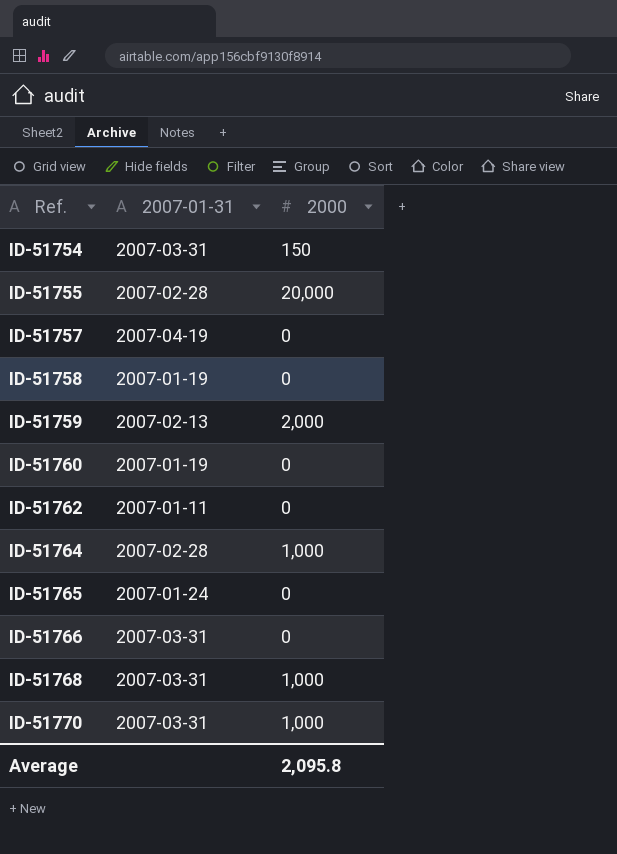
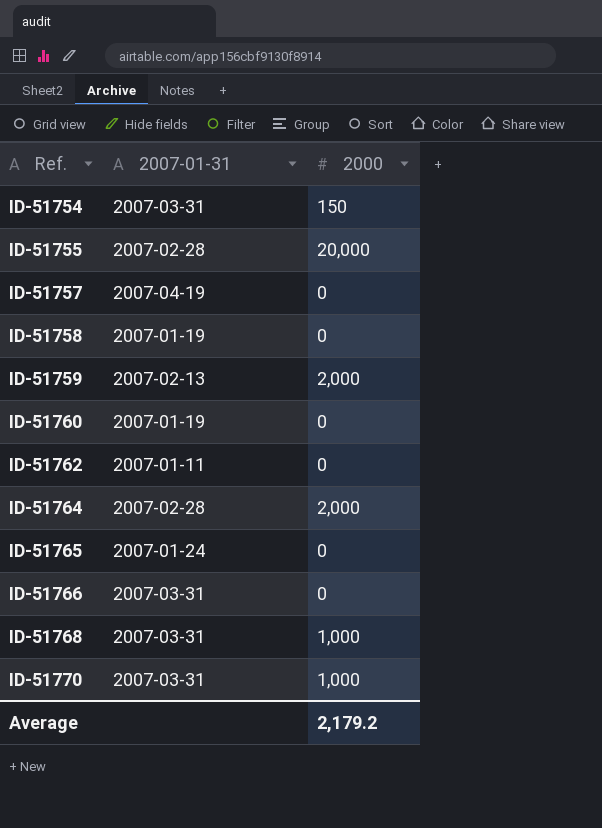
ID-51764 | 2000: 1,000 -> 2,000
Average | 2000: 2,095.8 -> 2,179.2

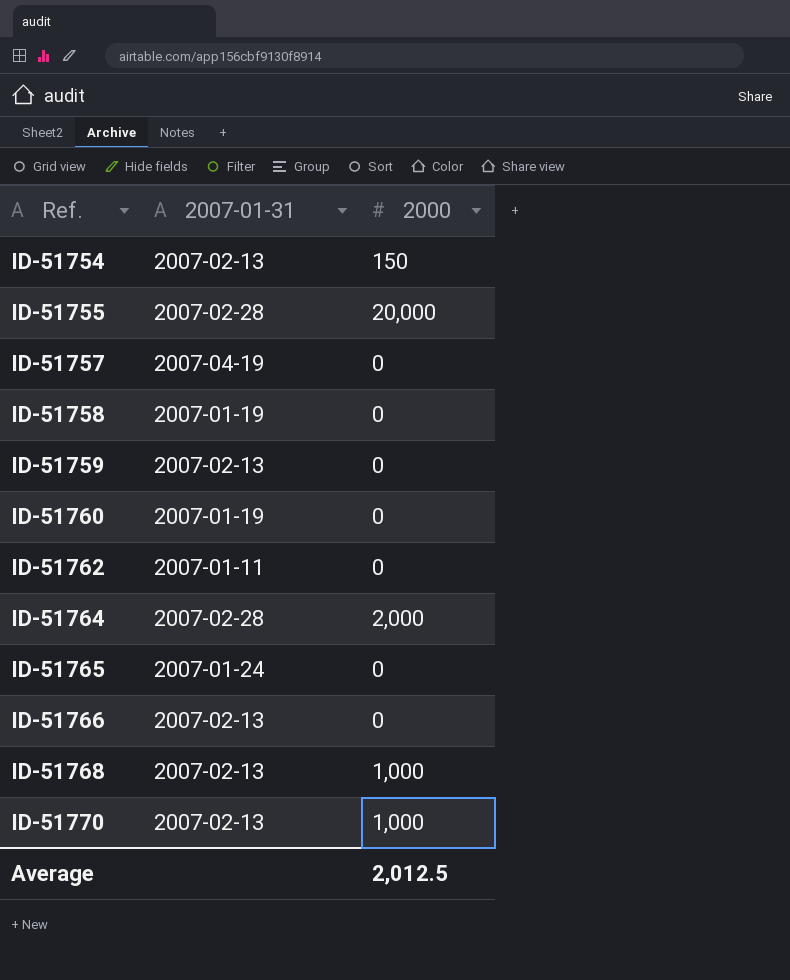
ID-51754 | 2007-01-31: 2007-03-31 -> 2007-02-13
ID-51759 | 2000: 2,000 -> 0
ID-51766 | 2007-01-31: 2007-03-31 -> 2007-02-13
ID-51768 | 2007-01-31: 2007-03-31 -> 2007-02-13
ID-51770 | 2007-01-31: 2007-03-31 -> 2007-02-13
Average | 2000: 2,179.2 -> 2,012.5

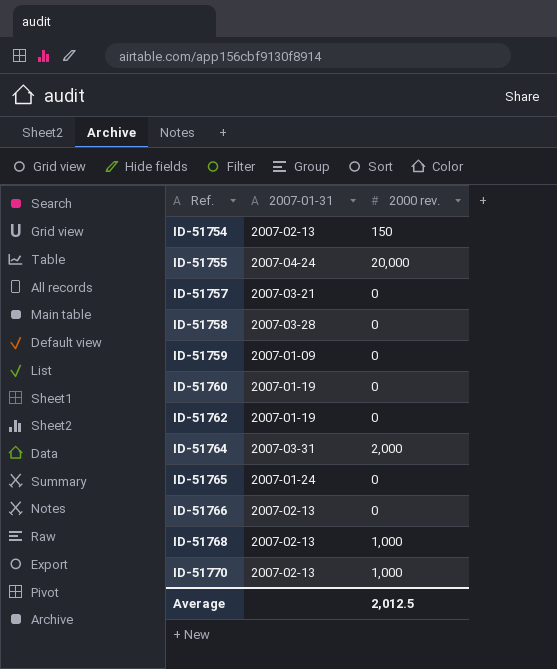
column name: 2000 -> 2000 rev.
ID-51755 | 2007-01-31: 2007-02-28 -> 2007-04-24
ID-51757 | 2007-01-31: 2007-04-19 -> 2007-03-21
ID-51758 | 2007-01-31: 2007-01-19 -> 2007-03-28
ID-51759 | 2007-01-31: 2007-02-13 -> 2007-01-09
ID-51762 | 2007-01-31: 2007-01-11 -> 2007-01-19
ID-51764 | 2007-01-31: 2007-02-28 -> 2007-03-31

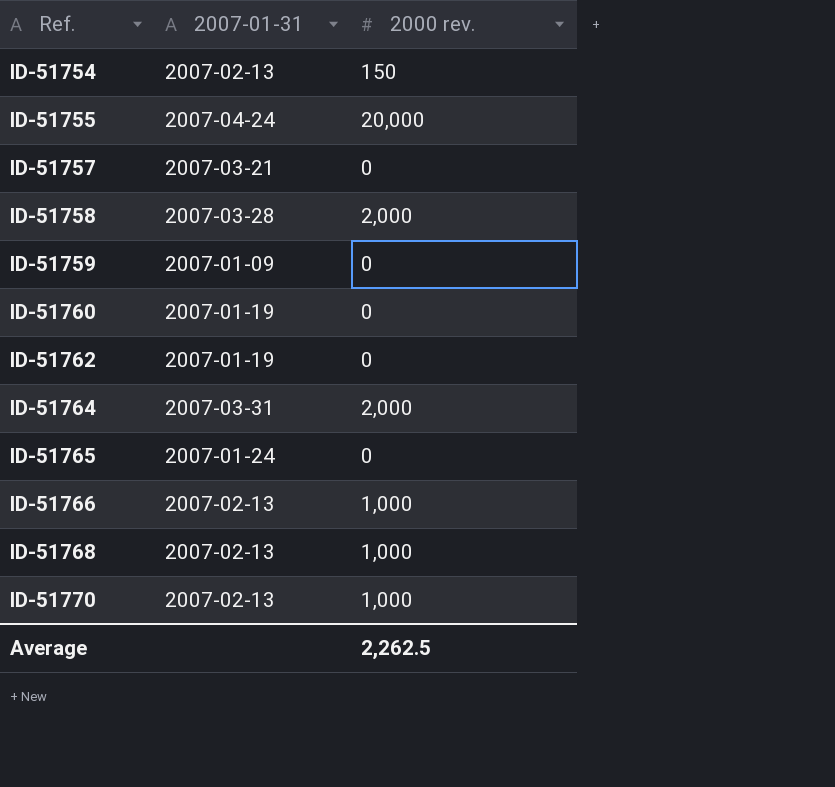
ID-51758 | 2000 rev.: 0 -> 2,000
ID-51766 | 2000 rev.: 0 -> 1,000
Average | 2000 rev.: 2,012.5 -> 2,262.5

